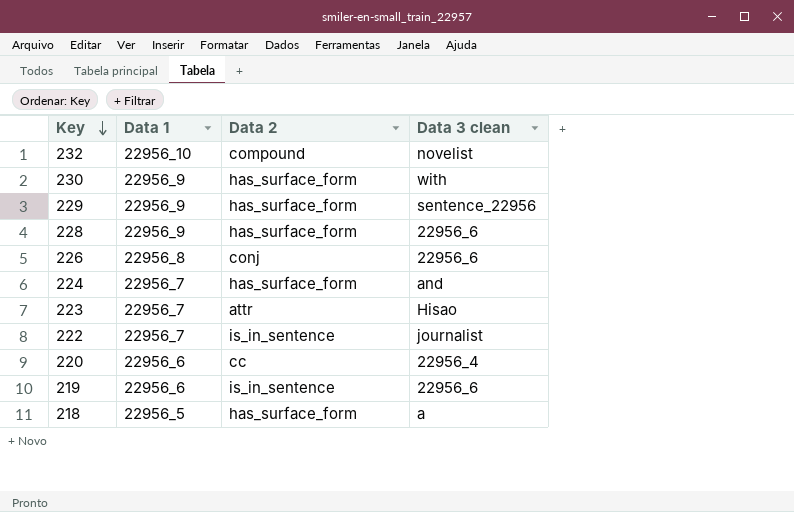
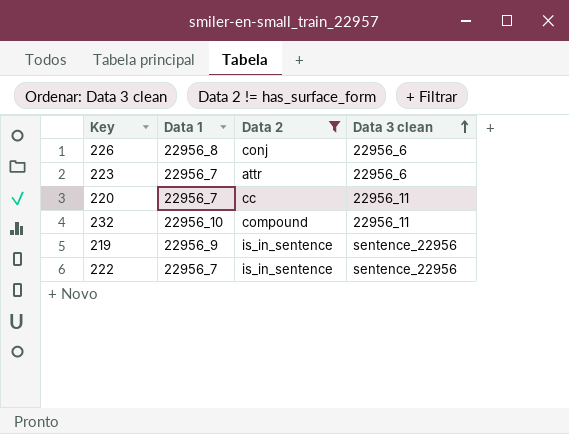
filter: none -> Data 2 != has_surface_form
row order: Key descending -> Data 3 clean ascending
223 | Data 3 clean: Hisao -> 22956_6
220 | Data 1: 22956_6 -> 22956_7
220 | Data 3 clean: 22956_4 -> 22956_11
232 | Data 3 clean: novelist -> 22956_11
219 | Data 1: 22956_6 -> 22956_9
219 | Data 3 clean: 22956_6 -> sentence_22956
222 | Data 3 clean: journalist -> sentence_22956

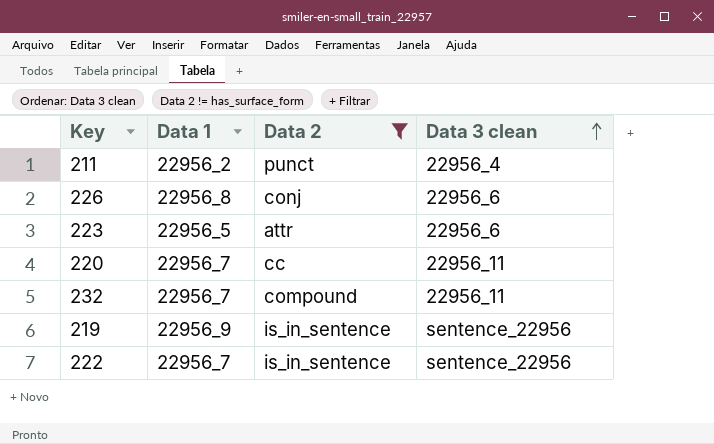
row 211: none -> 22956_2 | punct | 22956_4
223 | Data 1: 22956_7 -> 22956_5
232 | Data 1: 22956_10 -> 22956_7

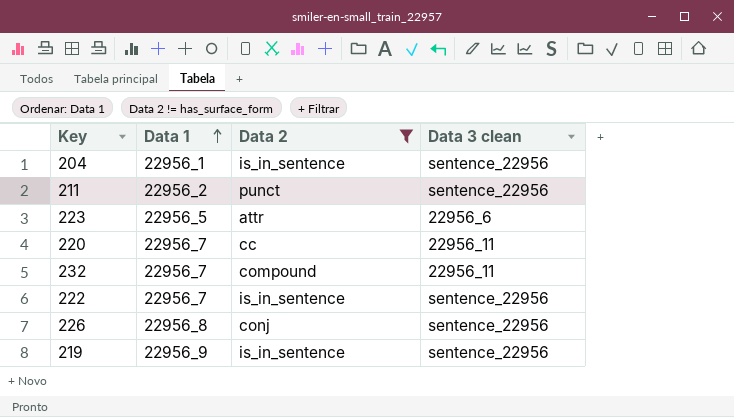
row order: Data 3 clean ascending -> Data 1 ascending
row 204: none -> 22956_1 | is_in_sentence | sentence_22956
211 | Data 3 clean: 22956_4 -> sentence_22956
226 | Data 3 clean: 22956_6 -> sentence_22956

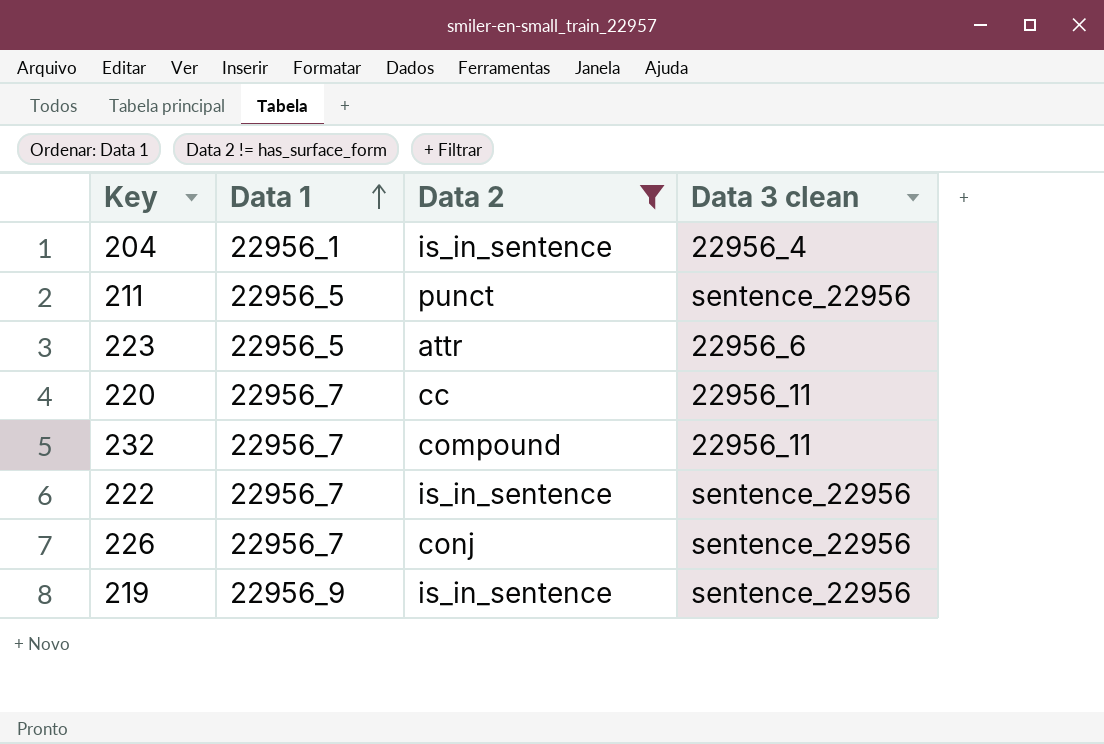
204 | Data 3 clean: sentence_22956 -> 22956_4
211 | Data 1: 22956_2 -> 22956_5
226 | Data 1: 22956_8 -> 22956_7

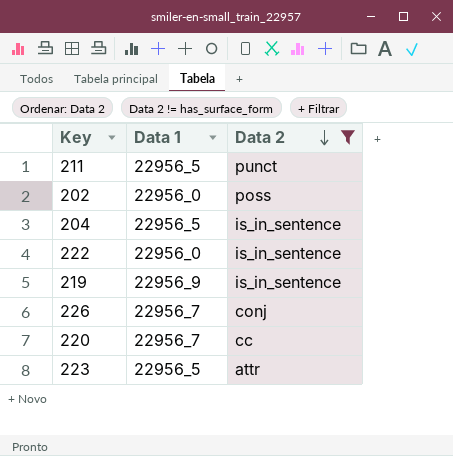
row order: Data 1 ascending -> Data 2 descending
column Data 3 clean | position: 4 -> none
row 232: 22956_7 | compound | 22956_11 -> none
row 202: none -> 22956_0 | poss
204 | Data 1: 22956_1 -> 22956_5
222 | Data 1: 22956_7 -> 22956_0

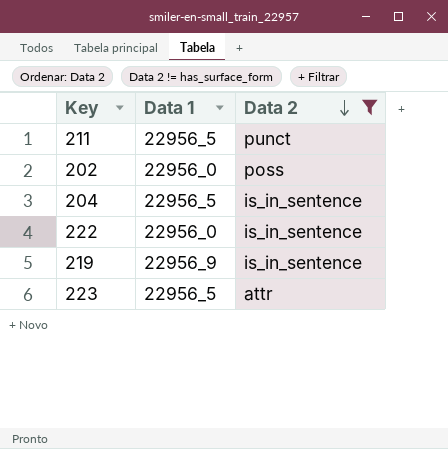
row 226: 22956_7 | conj -> none
row 220: 22956_7 | cc -> none

